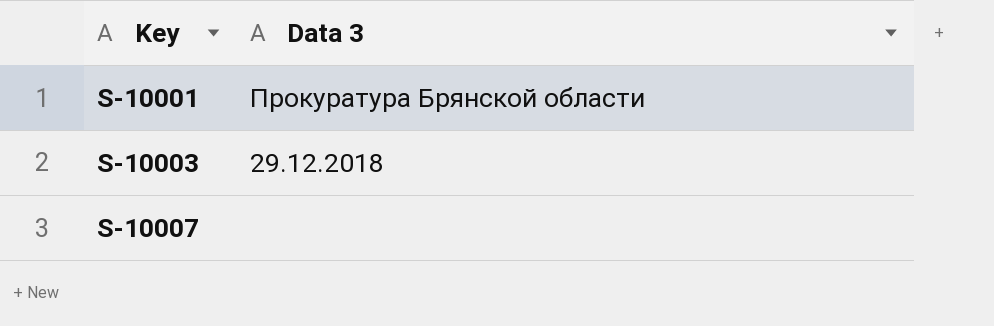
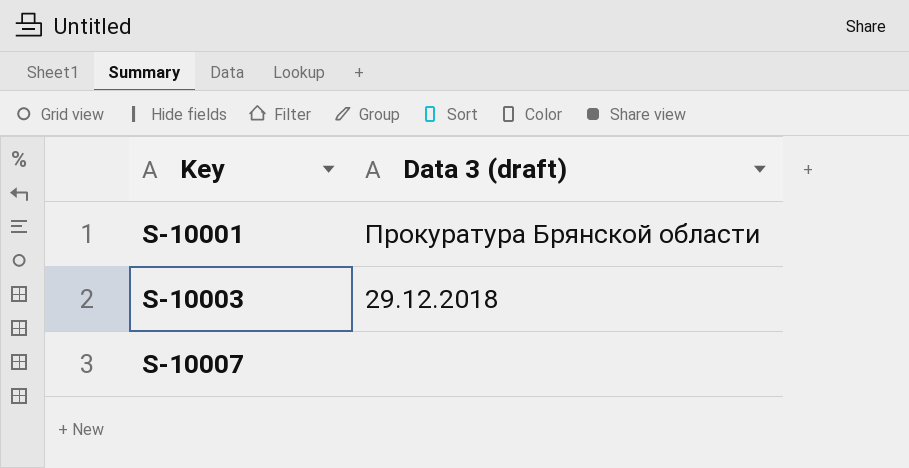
column name: Data 3 -> Data 3 (draft)

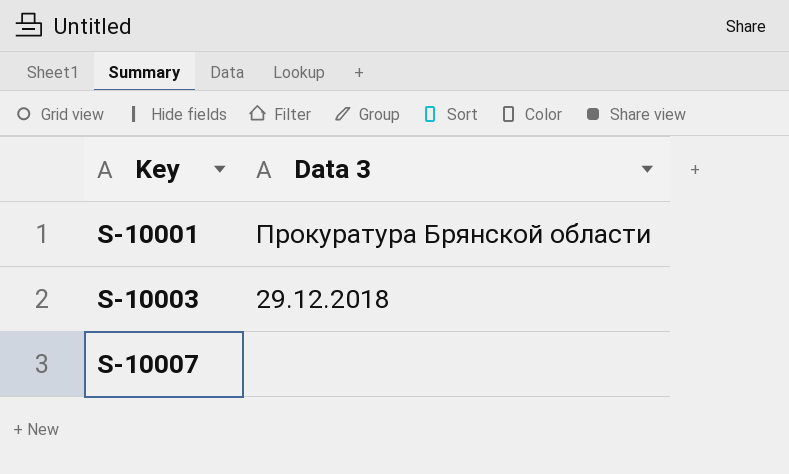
column name: Data 3 (draft) -> Data 3

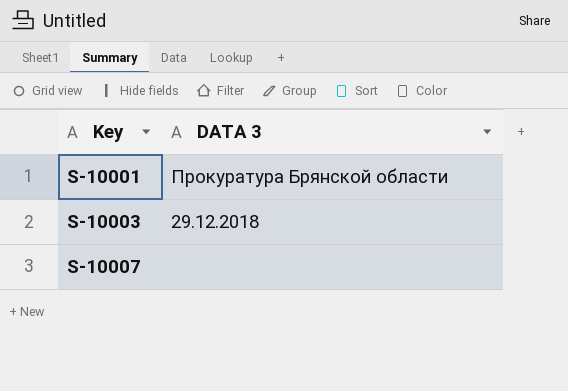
column name: Data 3 -> DATA 3

